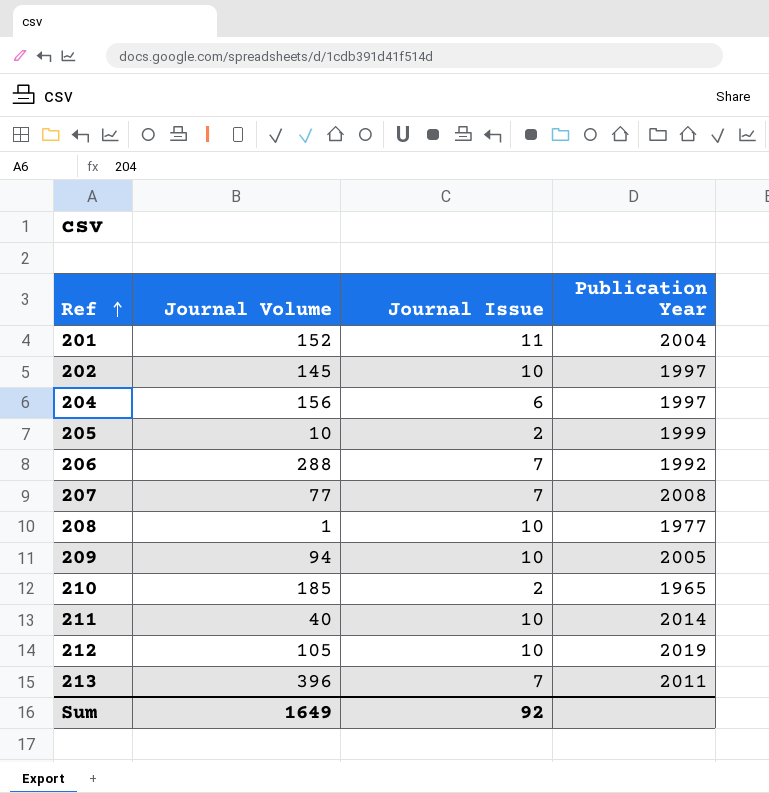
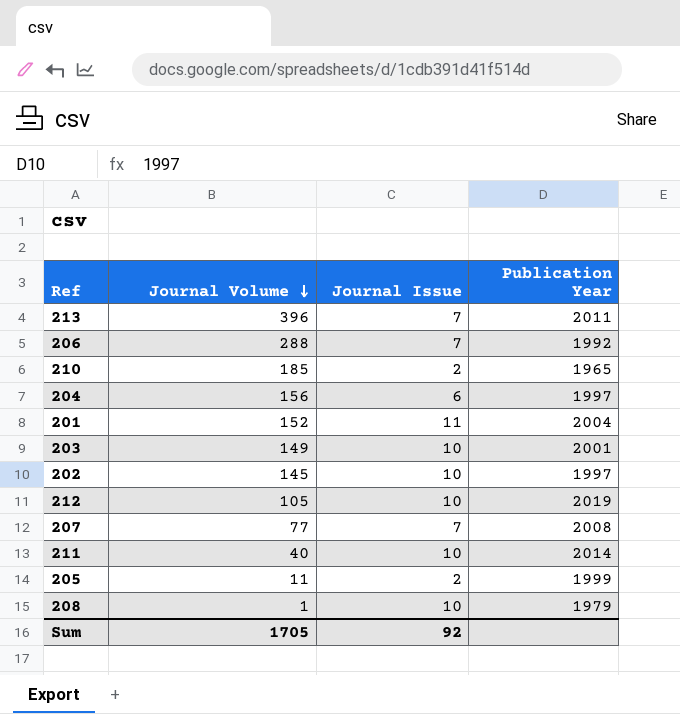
row order: Ref ascending -> Journal Volume descending
row 209: 94 | 10 | 2005 -> none
row 203: none -> 149 | 10 | 2001
205 | Journal Volume: 10 -> 11
208 | Publication Year: 1977 -> 1979
Sum | Journal Volume: 1649 -> 1705

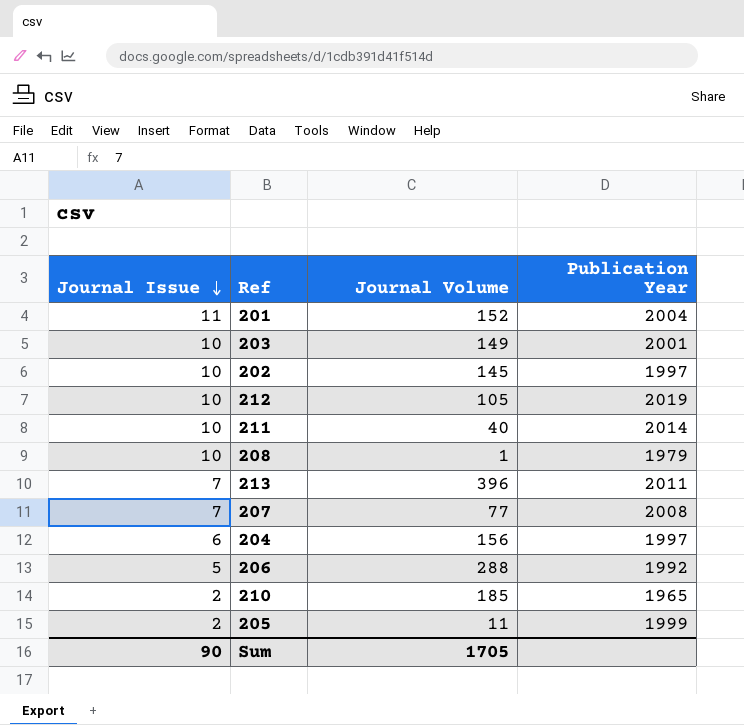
row order: Journal Volume descending -> Journal Issue descending
column Journal Issue | position: 3 -> 1
206 | Journal Issue: 7 -> 5
Sum | Journal Issue: 92 -> 90

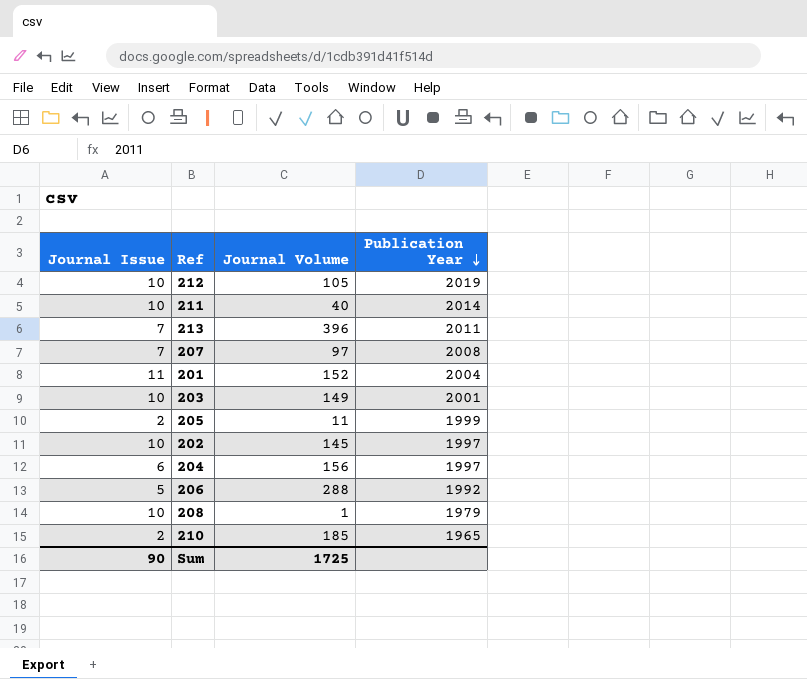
row order: Journal Issue descending -> Publication Year descending
207 | Journal Volume: 77 -> 97
Sum | Journal Volume: 1705 -> 1725

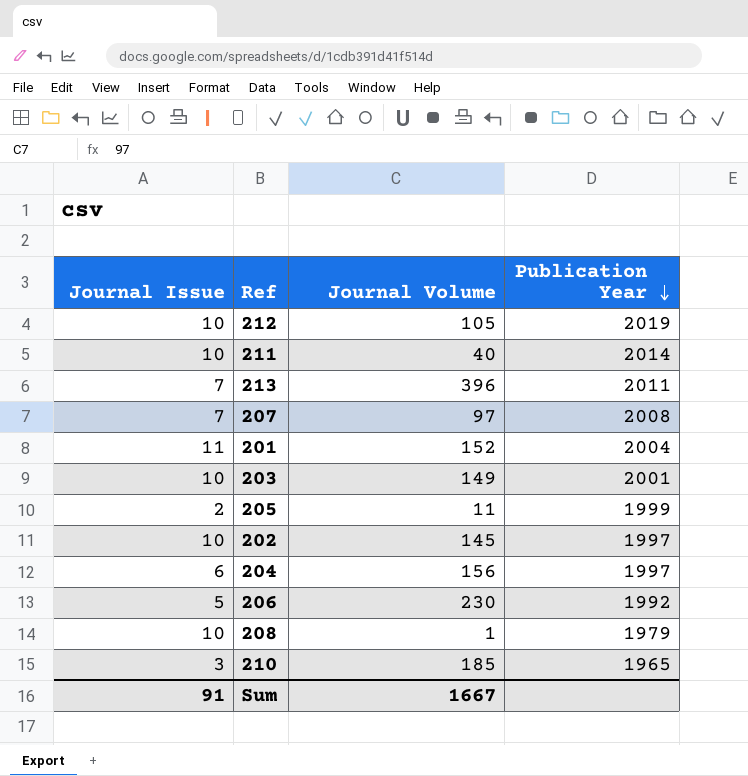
206 | Journal Volume: 288 -> 230
210 | Journal Issue: 2 -> 3
Sum | Journal Issue: 90 -> 91
Sum | Journal Volume: 1725 -> 1667

